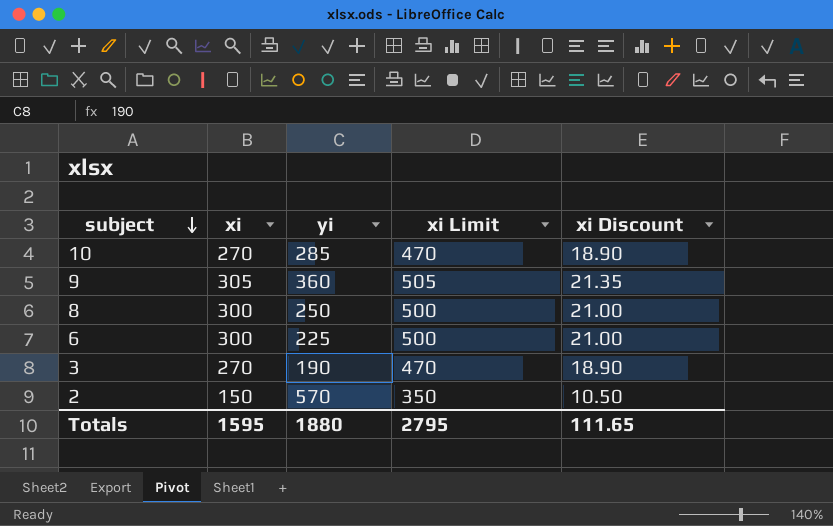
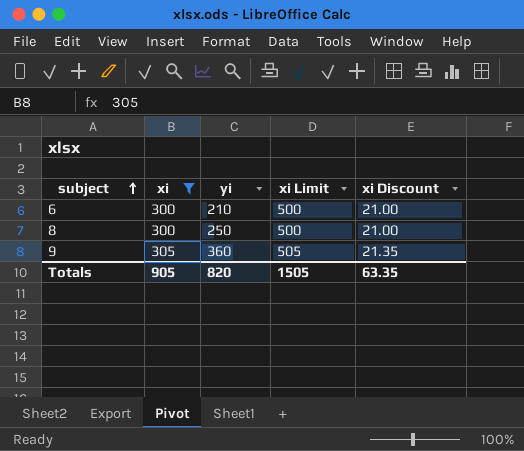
filter: none -> xi >= 300
row order: subject descending -> subject ascending
6 | yi: 225 -> 210
Totals | xi: 1595 -> 905
Totals | yi: 1880 -> 820
Totals | xi Limit: 2795 -> 1505
Totals | xi Discount: 111.65 -> 63.35

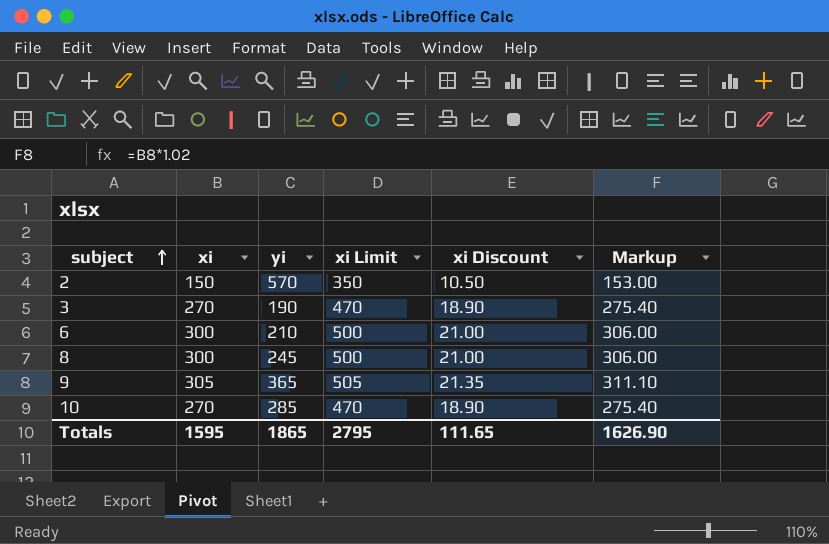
filter: xi >= 300 -> none
column Markup | formula: none -> [xi] * 1.02
8 | yi: 250 -> 245
9 | yi: 360 -> 365
Totals | xi: 905 -> 1595
Totals | yi: 820 -> 1865
Totals | xi Limit: 1505 -> 2795
Totals | xi Discount: 63.35 -> 111.65

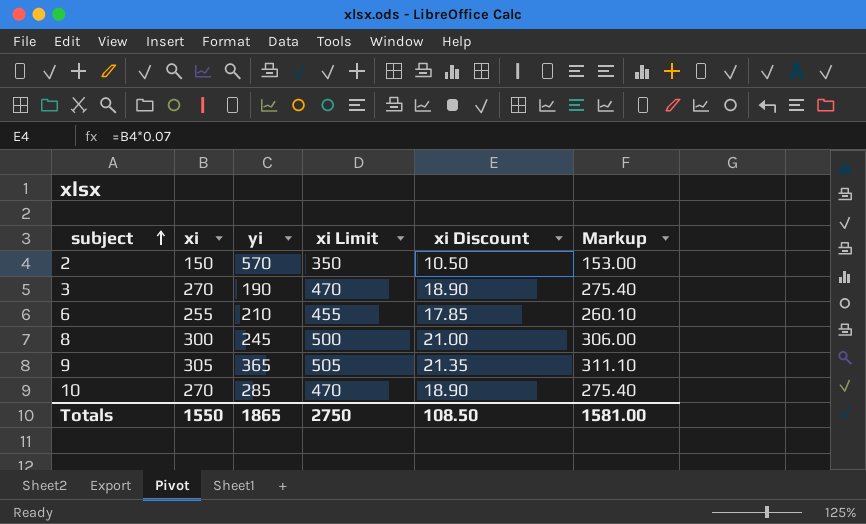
6 | xi: 300 -> 255
6 | xi Limit: 500 -> 455
6 | xi Discount: 21.00 -> 17.85
6 | Markup: 306.00 -> 260.10
Totals | xi: 1595 -> 1550
Totals | xi Limit: 2795 -> 2750
Totals | xi Discount: 111.65 -> 108.50
Totals | Markup: 1626.90 -> 1581.00

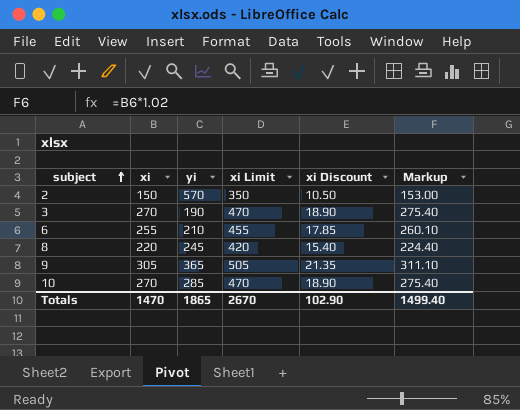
8 | xi: 300 -> 220
8 | xi Limit: 500 -> 420
8 | xi Discount: 21.00 -> 15.40
8 | Markup: 306.00 -> 224.40
Totals | xi: 1550 -> 1470
Totals | xi Limit: 2750 -> 2670
Totals | xi Discount: 108.50 -> 102.90
Totals | Markup: 1581.00 -> 1499.40

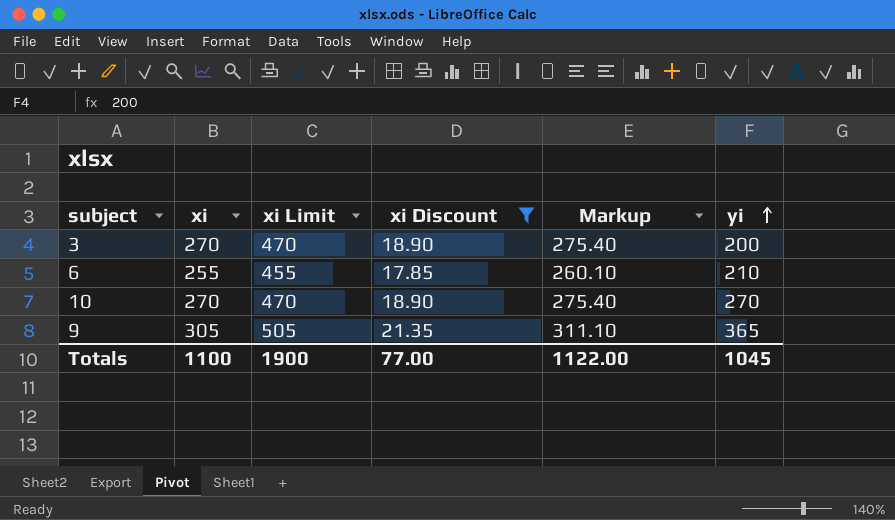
filter: none -> xi Discount >= 17.85
row order: subject ascending -> yi ascending
column yi | position: 3 -> 6
3 | yi: 190 -> 200
10 | yi: 285 -> 270
Totals | xi: 1470 -> 1100
Totals | xi Limit: 2670 -> 1900
Totals | xi Discount: 102.90 -> 77.00
Totals | Markup: 1499.40 -> 1122.00
Totals | yi: 1865 -> 1045

